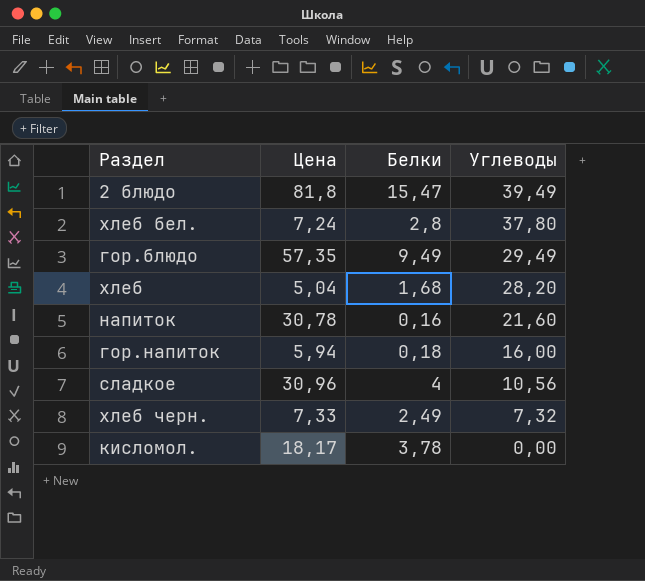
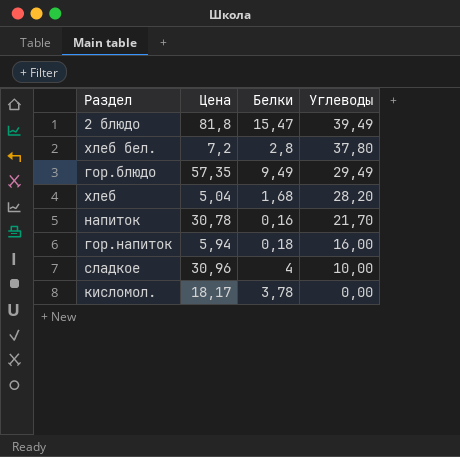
row хлеб черн.: 7,33 | 2,49 | 7,32 -> none
хлеб бел. | Цена: 7,24 -> 7,2
напиток | Углеводы: 21,60 -> 21,70
сладкое | Углеводы: 10,56 -> 10,00

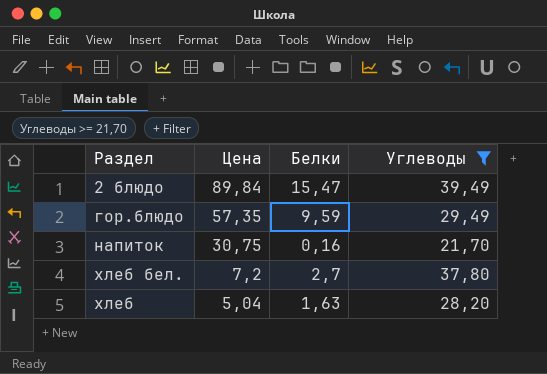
filter: none -> Углеводы >= 21,70
row order: Углеводы descending -> Цена descending
2 блюдо | Цена: 81,8 -> 89,84
гор.блюдо | Белки: 9,49 -> 9,59
напиток | Цена: 30,78 -> 30,75
хлеб бел. | Белки: 2,8 -> 2,7
хлеб | Белки: 1,68 -> 1,63

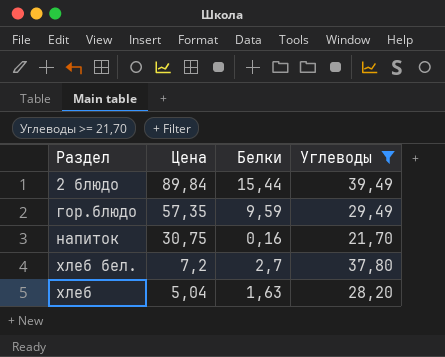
2 блюдо | Белки: 15,47 -> 15,44

